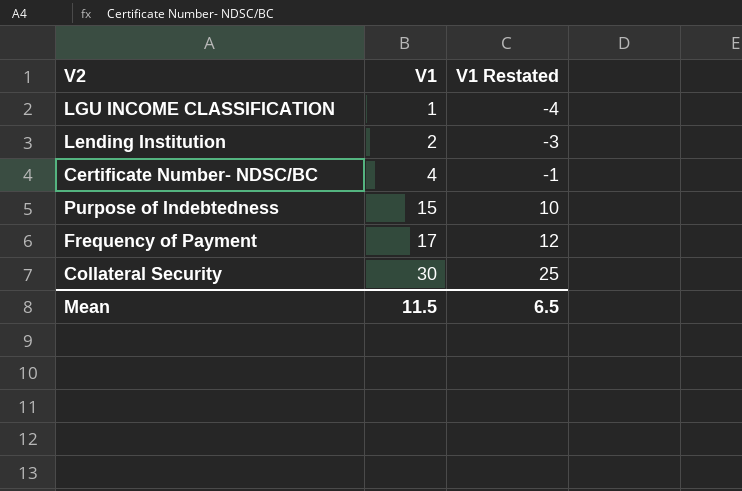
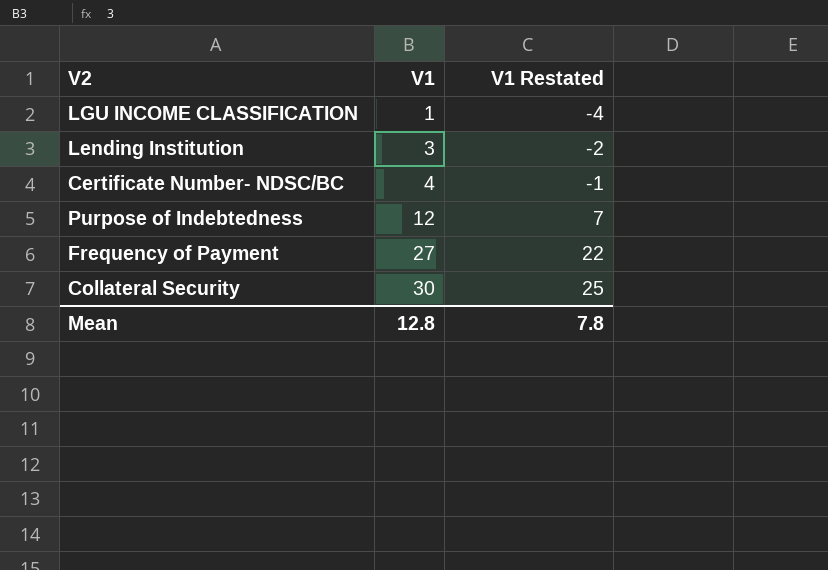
Lending Institution | V1: 2 -> 3
Lending Institution | V1 Restated: -3 -> -2
Purpose of Indebtedness | V1: 15 -> 12
Purpose of Indebtedness | V1 Restated: 10 -> 7
Frequency of Payment | V1: 17 -> 27
Frequency of Payment | V1 Restated: 12 -> 22
Mean | V1: 11.5 -> 12.8
Mean | V1 Restated: 6.5 -> 7.8

